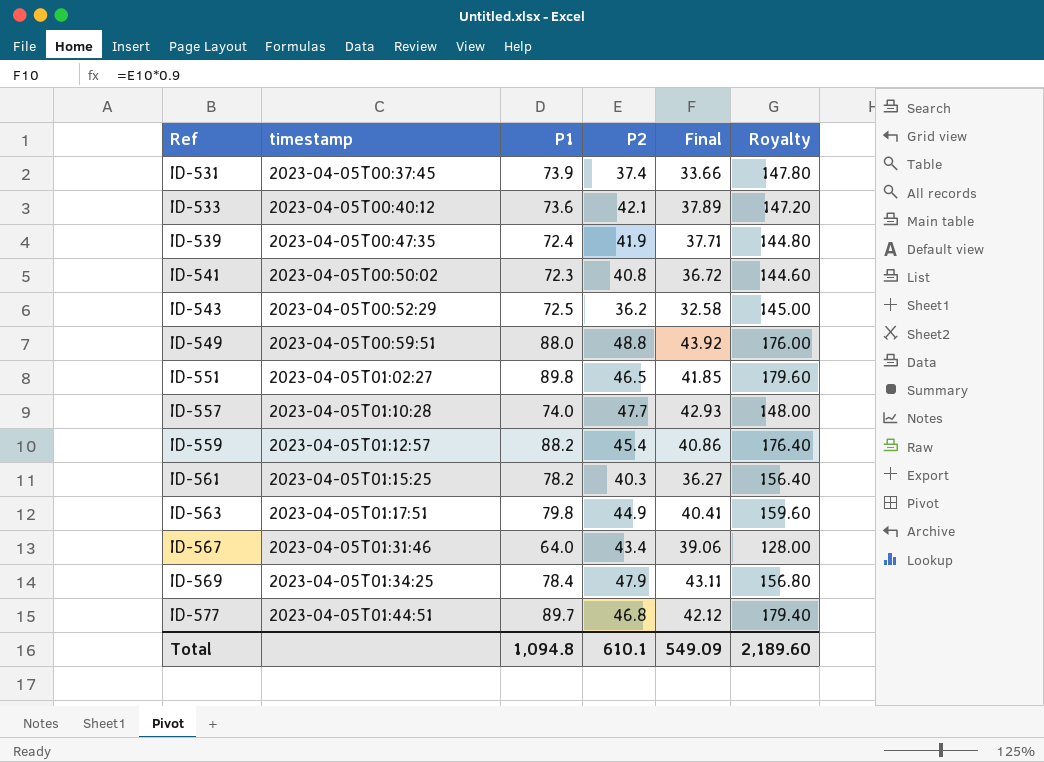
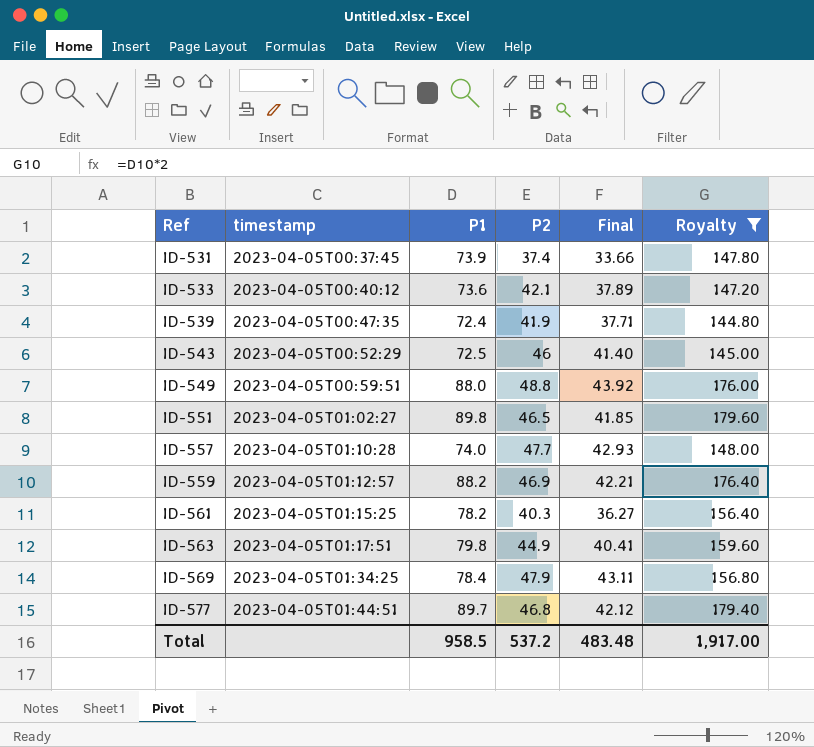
filter: none -> Royalty >= 144.80
ID-543 | P2: 36.2 -> 46
ID-543 | Final: 32.58 -> 41.40
ID-559 | P2: 45.4 -> 46.9
ID-559 | Final: 40.86 -> 42.21
Total | P1: 1,094.8 -> 958.5
Total | P2: 610.1 -> 537.2
Total | Final: 549.09 -> 483.48
Total | Royalty: 2,189.60 -> 1,917.00

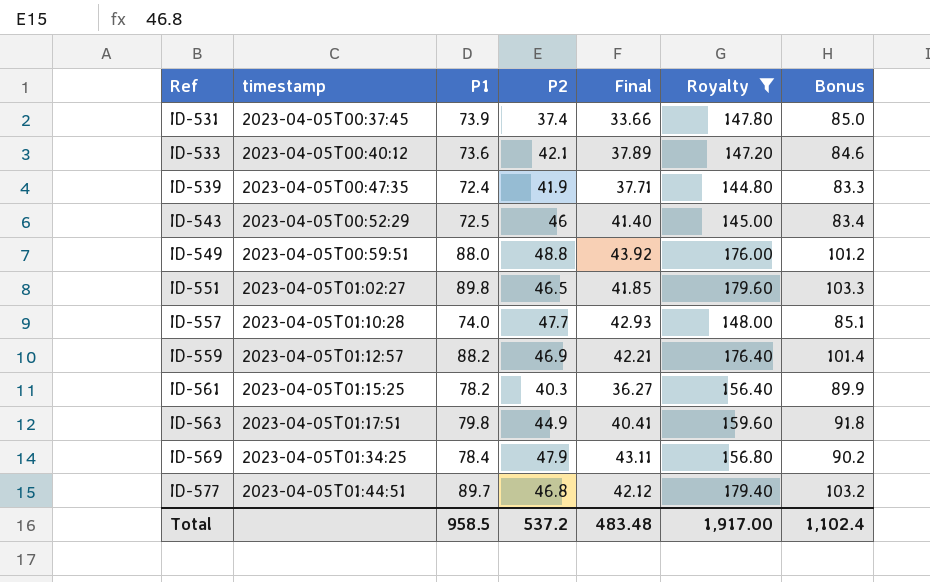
column Bonus | formula: none -> [P1] * 1.15

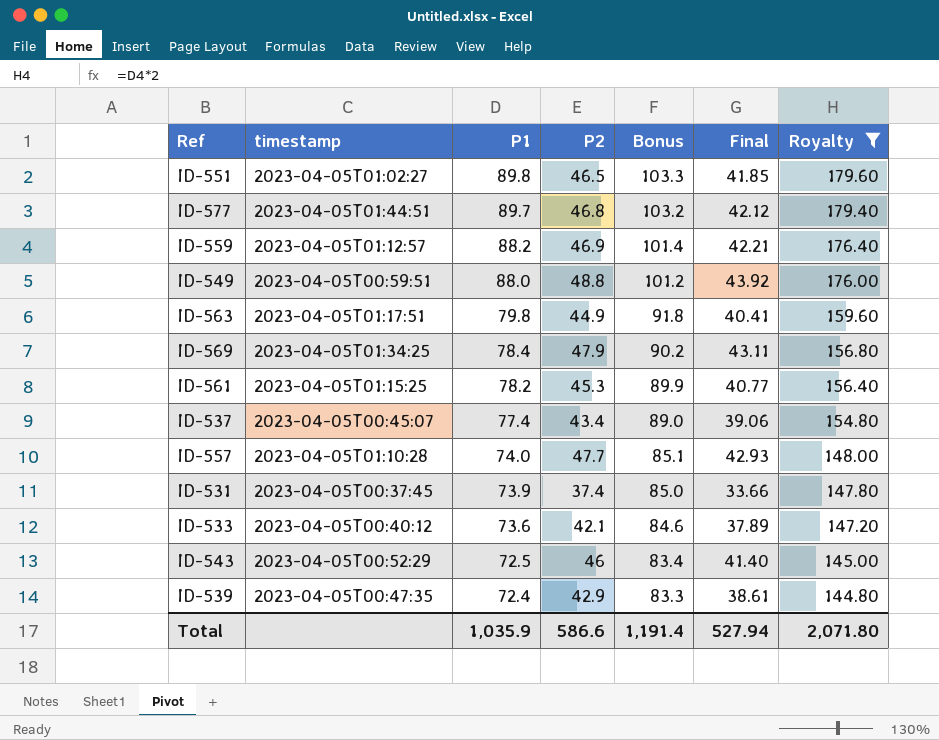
row order: Ref ascending -> P1 descending
column Bonus | position: 7 -> 5
ID-561 | P2: 40.3 -> 45.3
ID-561 | Final: 36.27 -> 40.77
row ID-537: none -> 2023-04-05T00:45:07 | 77.4 | 43.4 | 89.0 | 39.06 | 154.80
ID-539 | P2: 41.9 -> 42.9
ID-539 | Final: 37.71 -> 38.61
Total | P1: 958.5 -> 1,035.9
Total | P2: 537.2 -> 586.6
Total | Bonus: 1,102.4 -> 1,191.4
Total | Final: 483.48 -> 527.94
Total | Royalty: 1,917.00 -> 2,071.80

